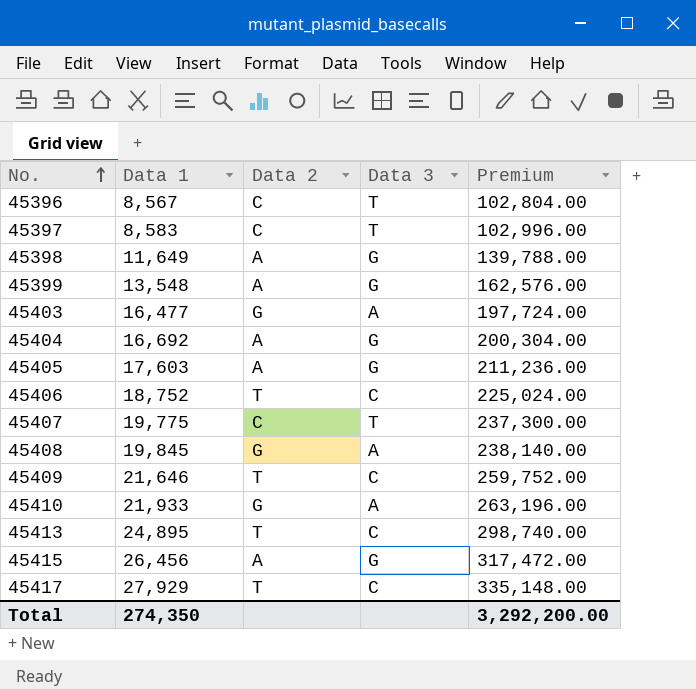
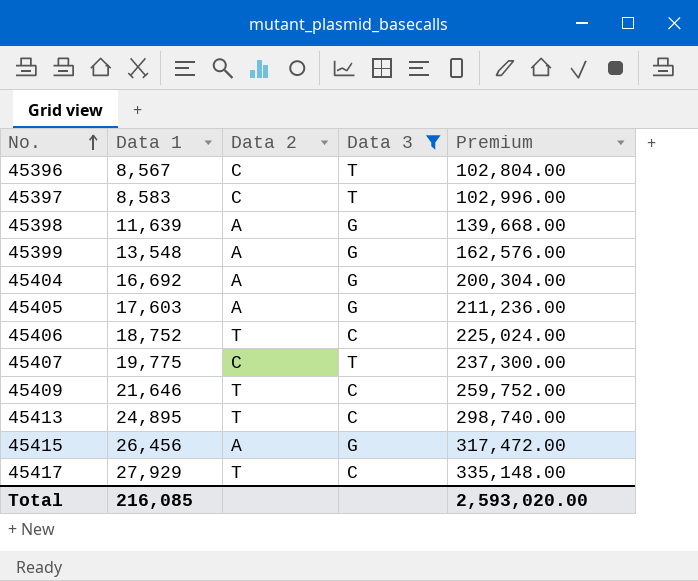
filter: none -> Data 3 != A
45398 | Data 1: 11,649 -> 11,639
45398 | Premium: 139,788.00 -> 139,668.00
Total | Data 1: 274,350 -> 216,085
Total | Premium: 3,292,200.00 -> 2,593,020.00

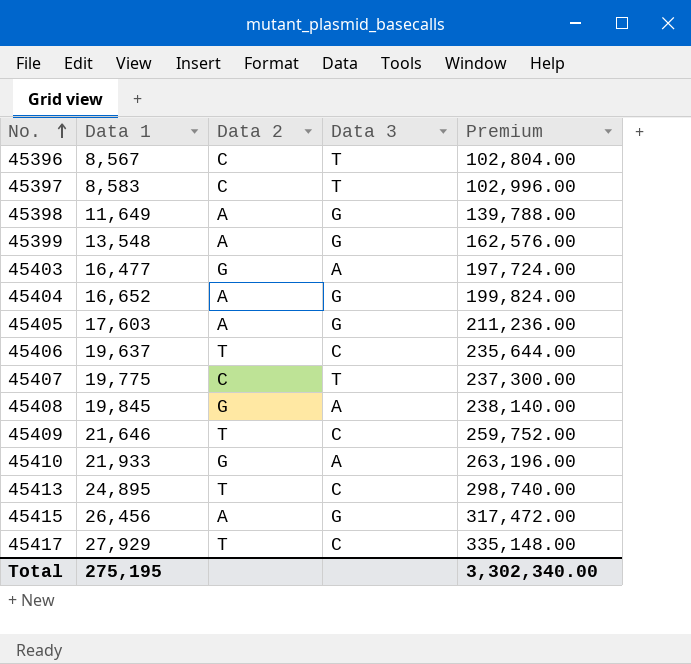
filter: Data 3 != A -> none
45398 | Data 1: 11,639 -> 11,649
45398 | Premium: 139,668.00 -> 139,788.00
45404 | Data 1: 16,692 -> 16,652
45404 | Premium: 200,304.00 -> 199,824.00
45406 | Data 1: 18,752 -> 19,637
45406 | Premium: 225,024.00 -> 235,644.00
Total | Data 1: 216,085 -> 275,195
Total | Premium: 2,593,020.00 -> 3,302,340.00

